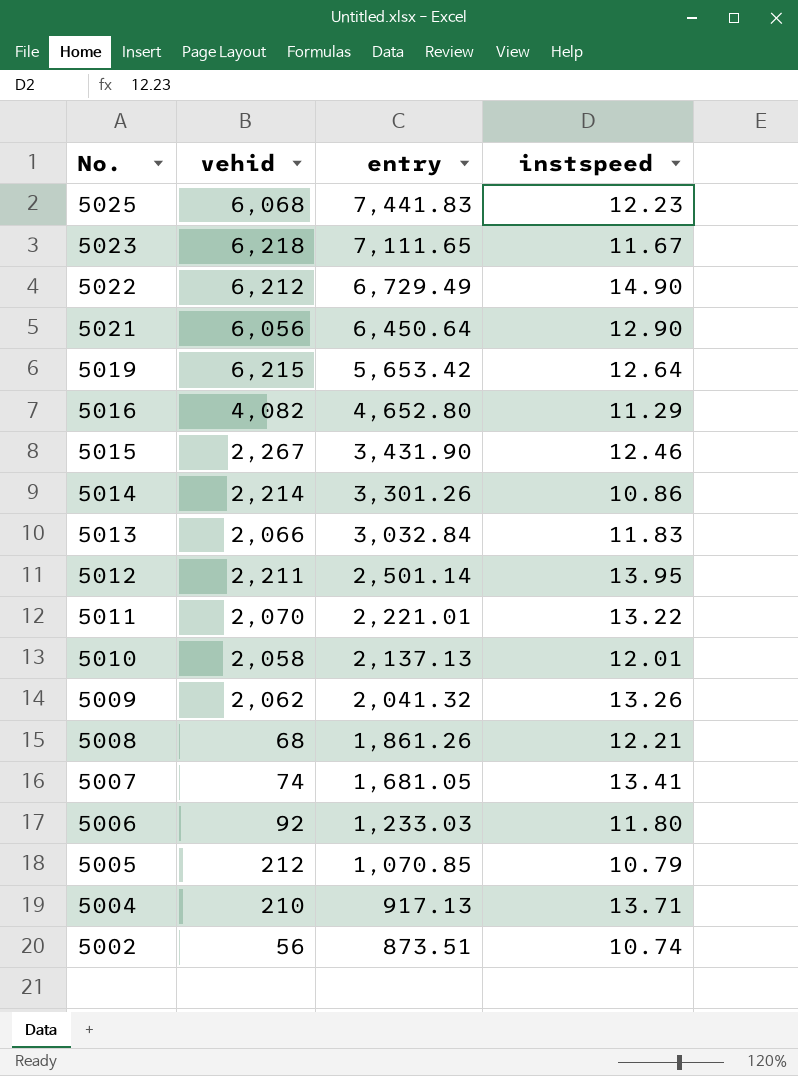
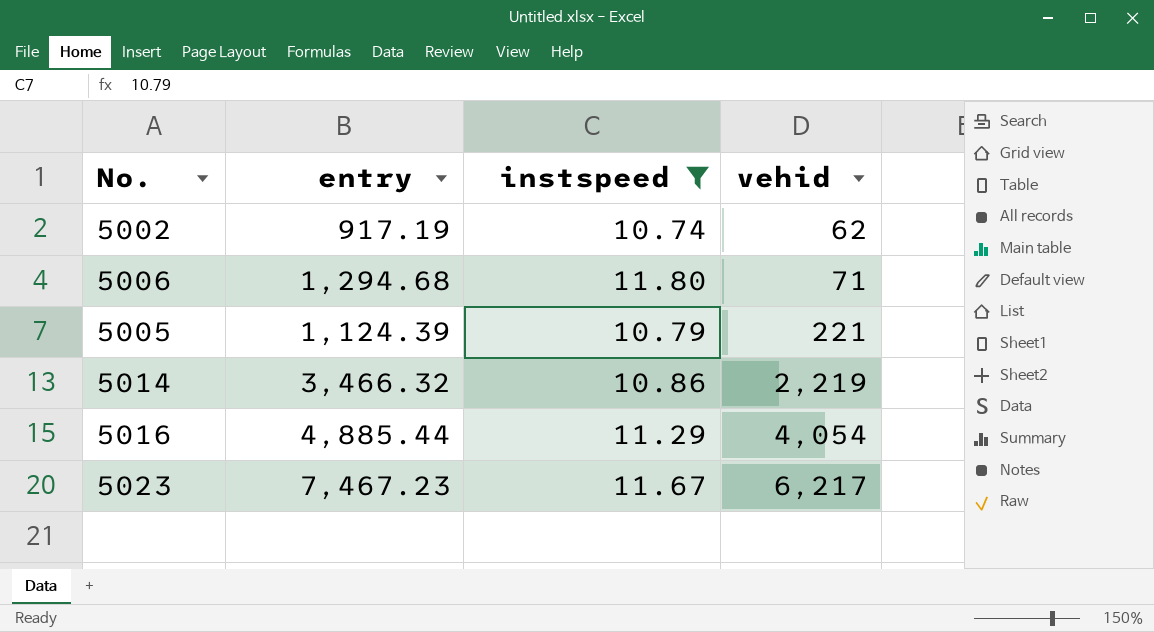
filter: none -> instspeed <= 11.80
row order: No. descending -> vehid ascending
column vehid | position: 2 -> 4
5002 | entry: 873.51 -> 917.19
5002 | vehid: 56 -> 62
5006 | entry: 1,233.03 -> 1,294.68
5006 | vehid: 92 -> 71
5005 | entry: 1,070.85 -> 1,124.39
5005 | vehid: 212 -> 221
5014 | entry: 3,301.26 -> 3,466.32
5014 | vehid: 2,214 -> 2,219
5016 | entry: 4,652.80 -> 4,885.44
5016 | vehid: 4,082 -> 4,054
5023 | entry: 7,111.65 -> 7,467.23
5023 | vehid: 6,218 -> 6,217

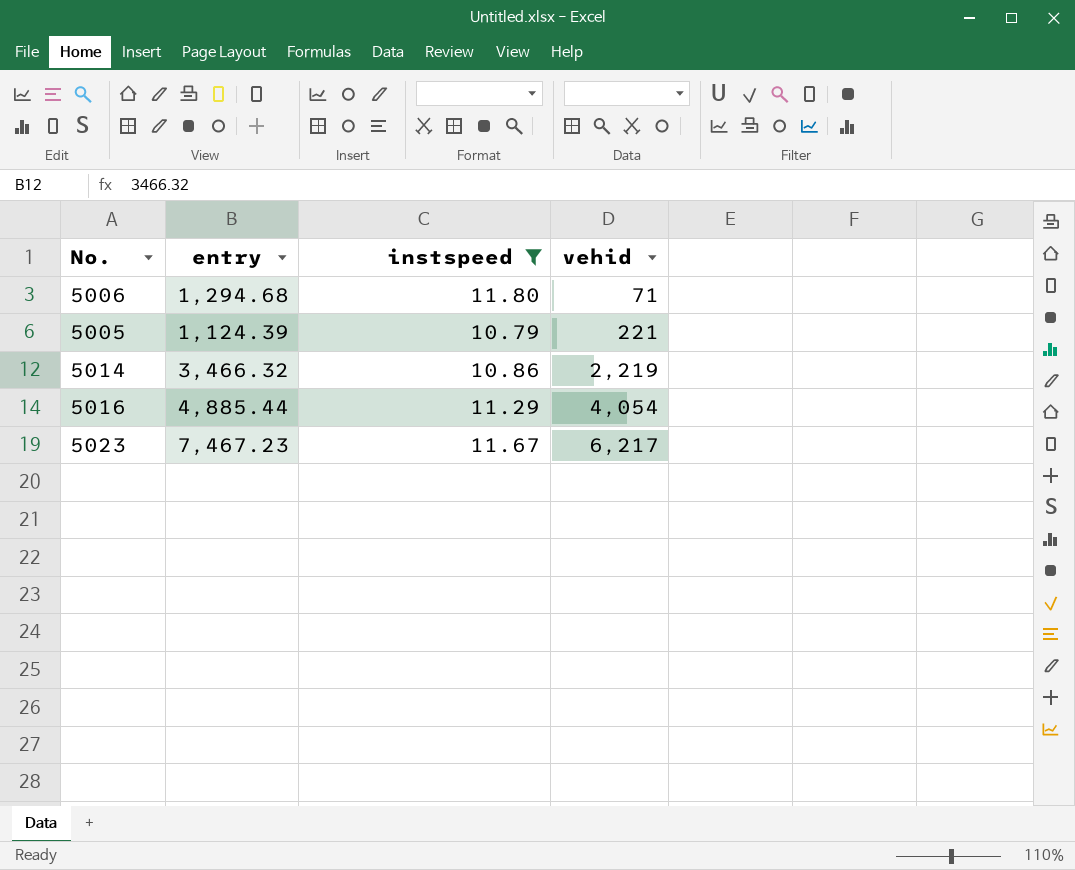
row 5002: 917.19 | 10.74 | 62 -> none

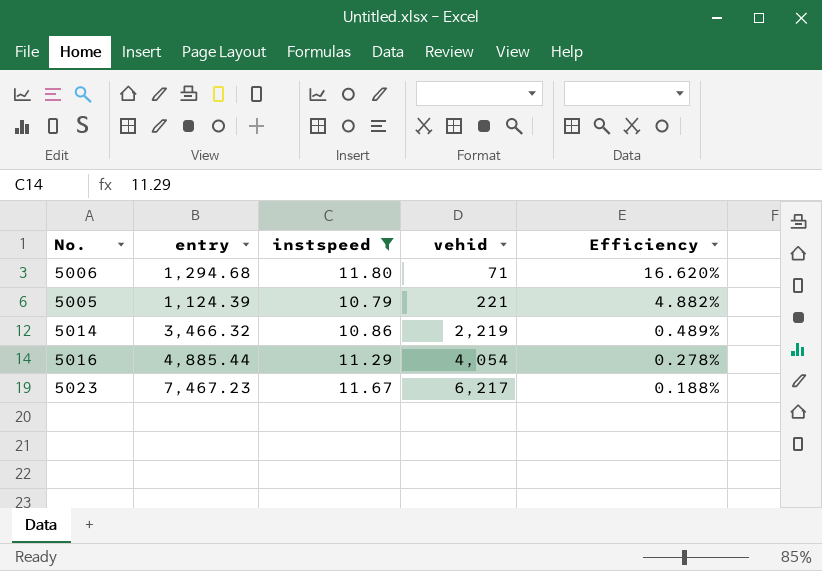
column Efficiency | formula: none -> [instspeed] / [vehid]

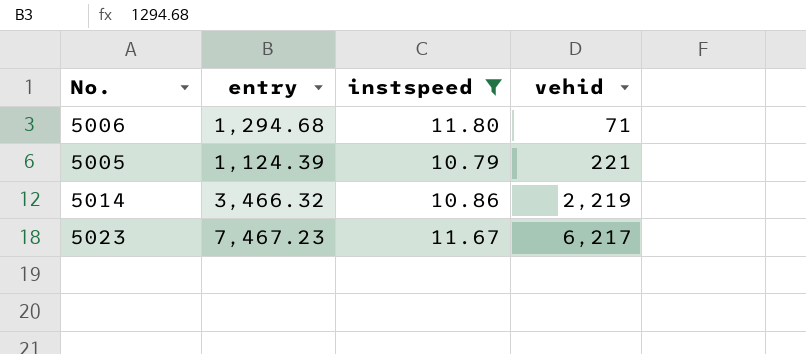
column Efficiency | formula: [instspeed] / [vehid] -> none
row 5016: 4,885.44 | 11.29 | 4,054 | 0.278% -> none

